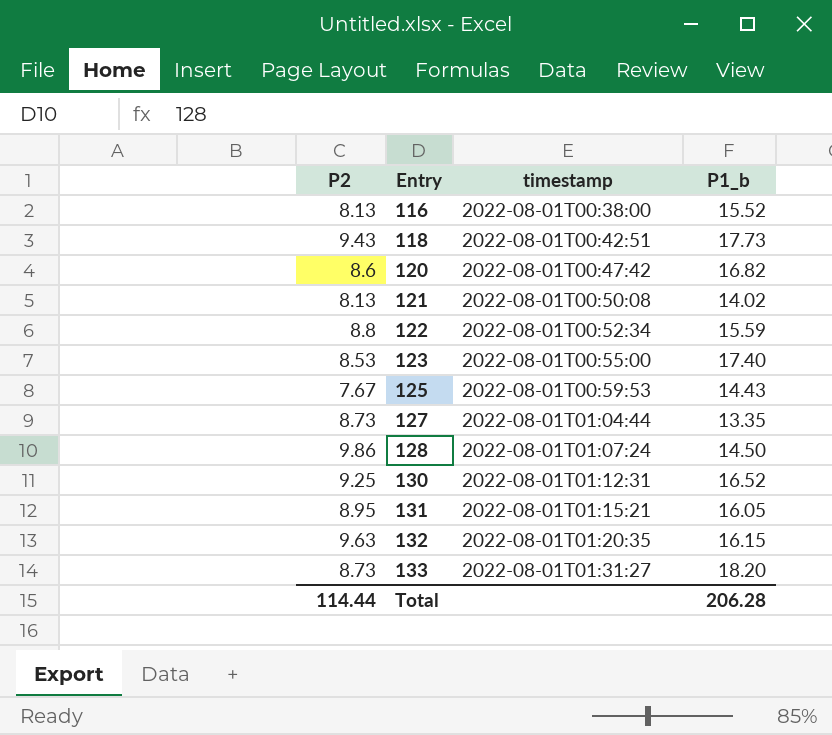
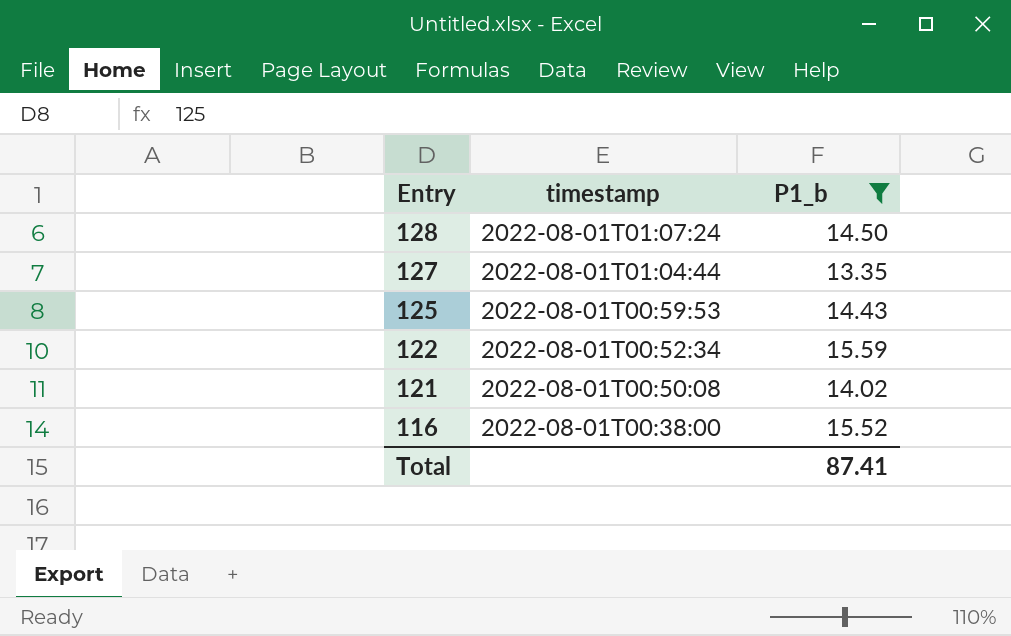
filter: none -> P1_b <= 15.59
row order: Entry ascending -> Entry descending
column P2 | position: 1 -> none
Total | P1_b: 206.28 -> 87.41

